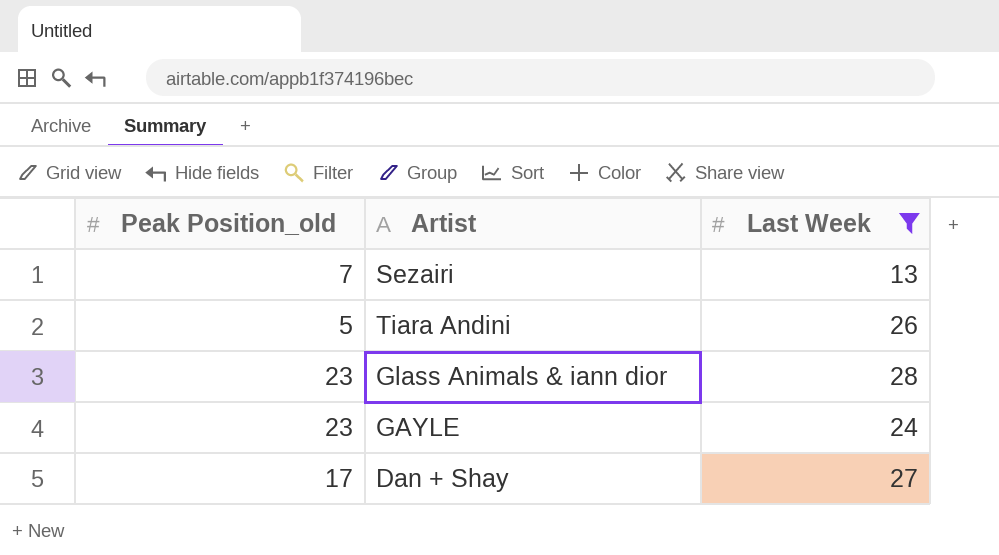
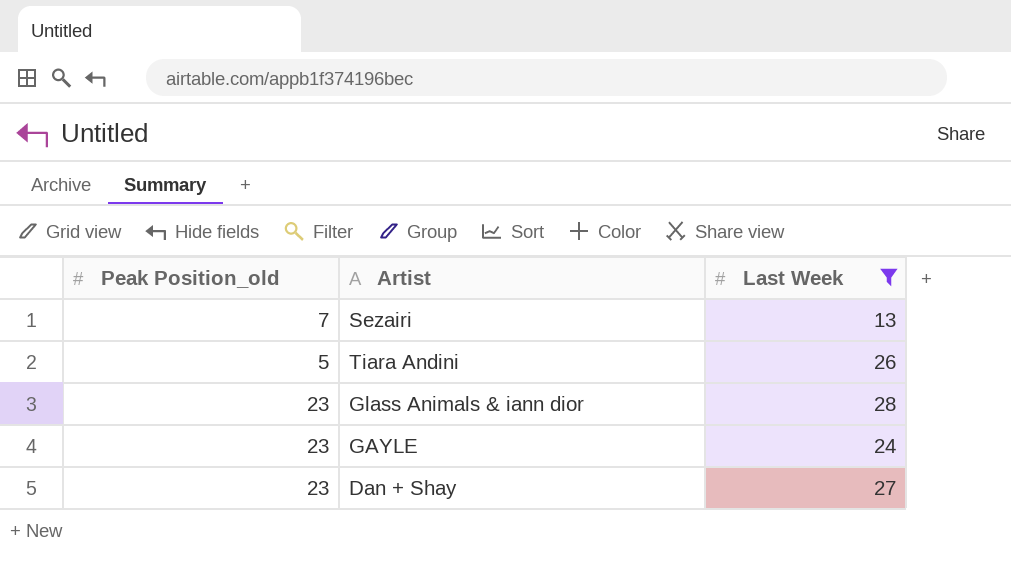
Dan + Shay | Peak Position_old: 17 -> 23

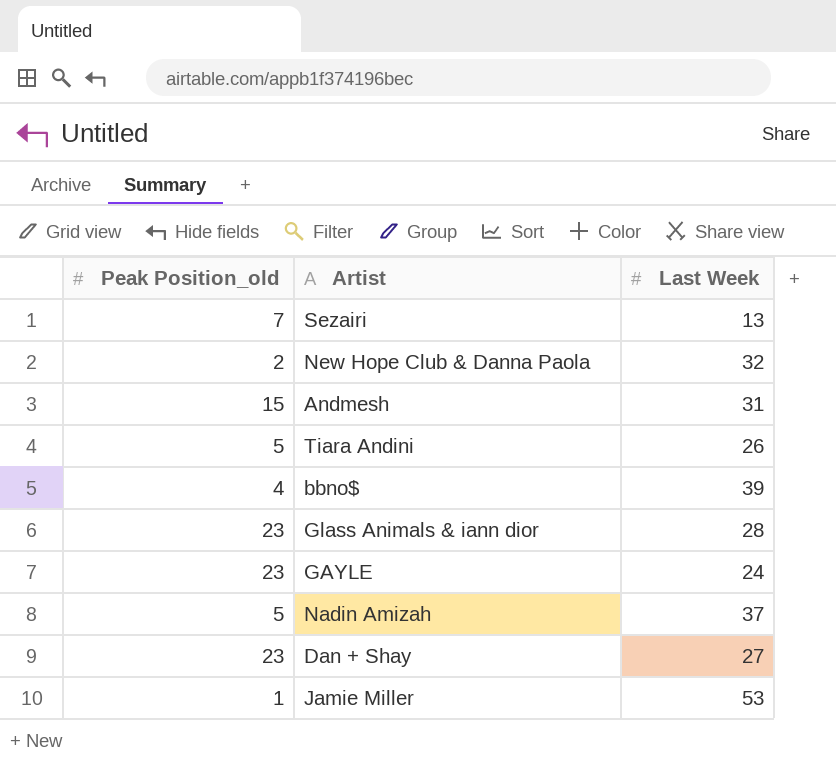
filter: Last Week <= 28 -> none

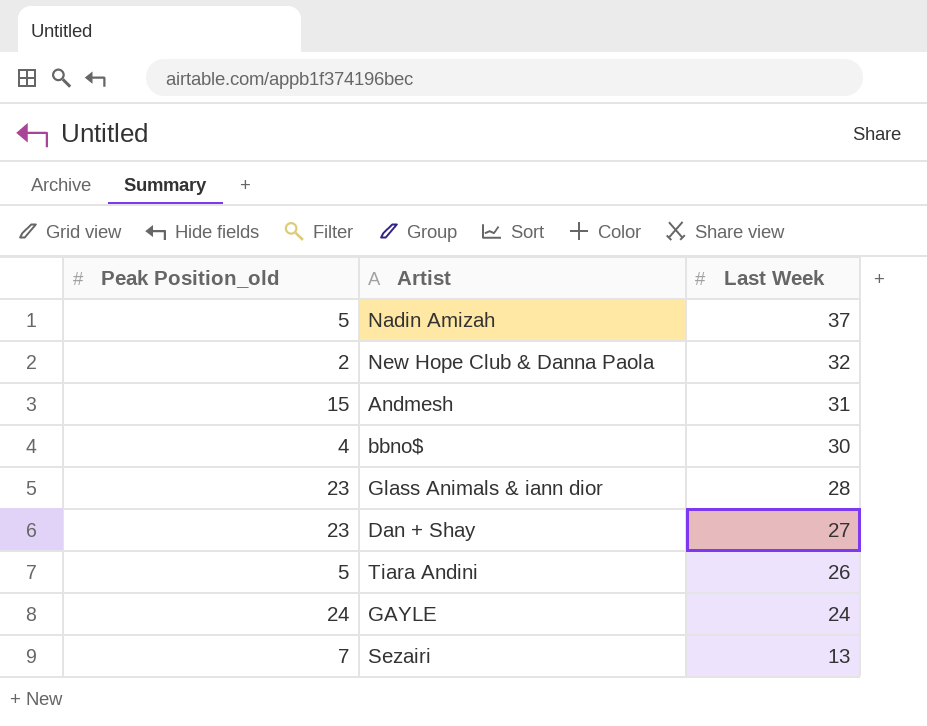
row order: none -> Last Week descending
row Jamie Miller: 1 | 53 -> none
bbno$ | Last Week: 39 -> 30
GAYLE | Peak Position_old: 23 -> 24

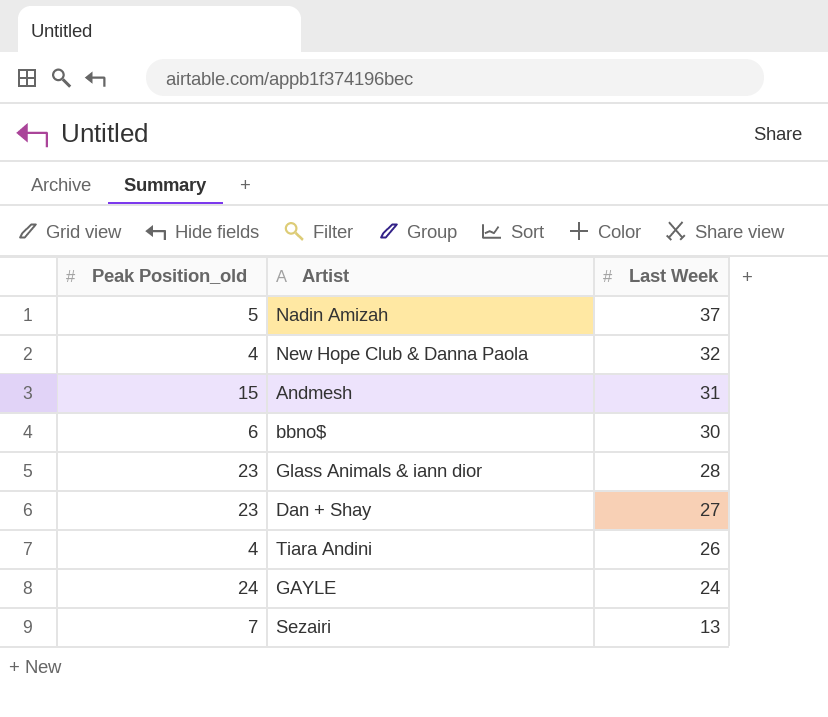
New Hope Club & Danna Paola | Peak Position_old: 2 -> 4
bbno$ | Peak Position_old: 4 -> 6
Tiara Andini | Peak Position_old: 5 -> 4

